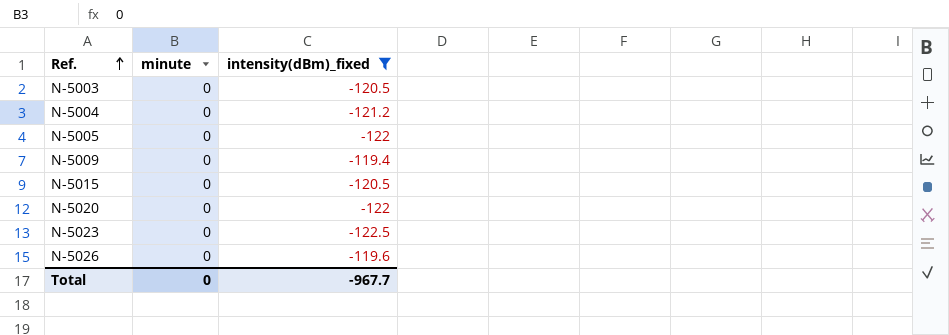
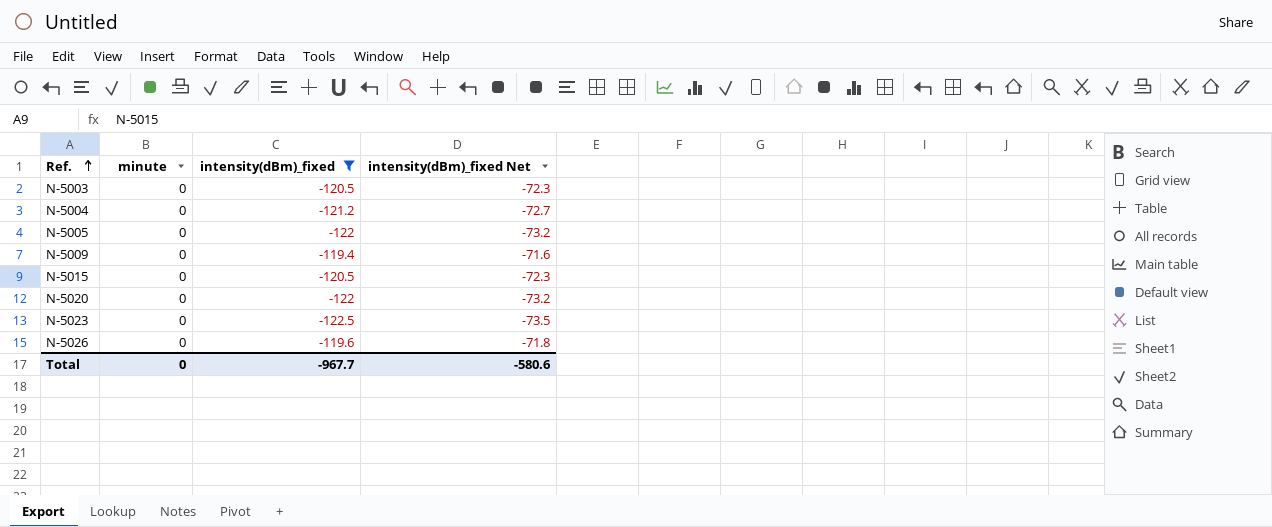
column intensity(dBm)_fixed Net | formula: none -> [intensity(dBm)_fixed] * 0.6

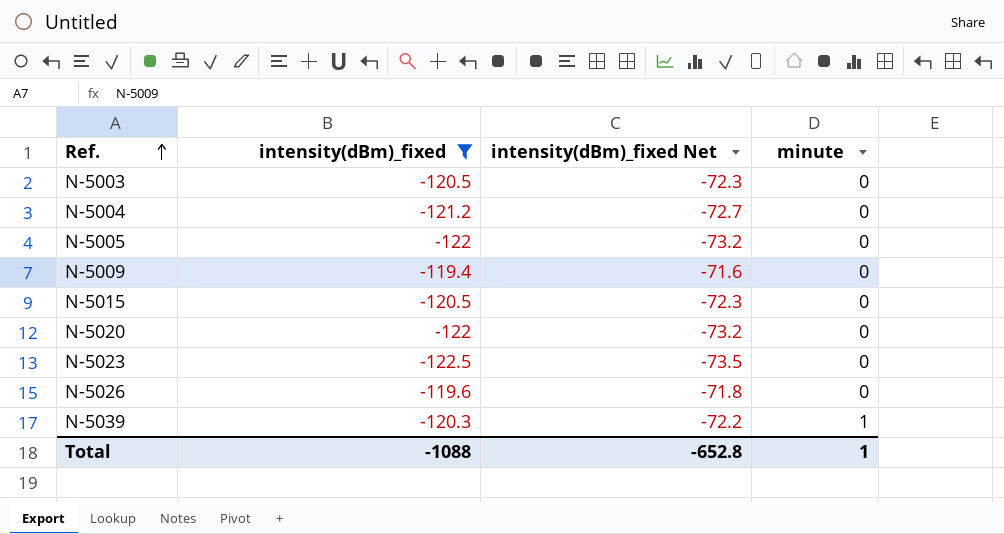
column minute | position: 2 -> 4
row N-5039: none -> -120.3 | -72.2 | 1
Total | intensity(dBm)_fixed: -967.7 -> -1088
Total | intensity(dBm)_fixed Net: -580.6 -> -652.8
Total | minute: 0 -> 1

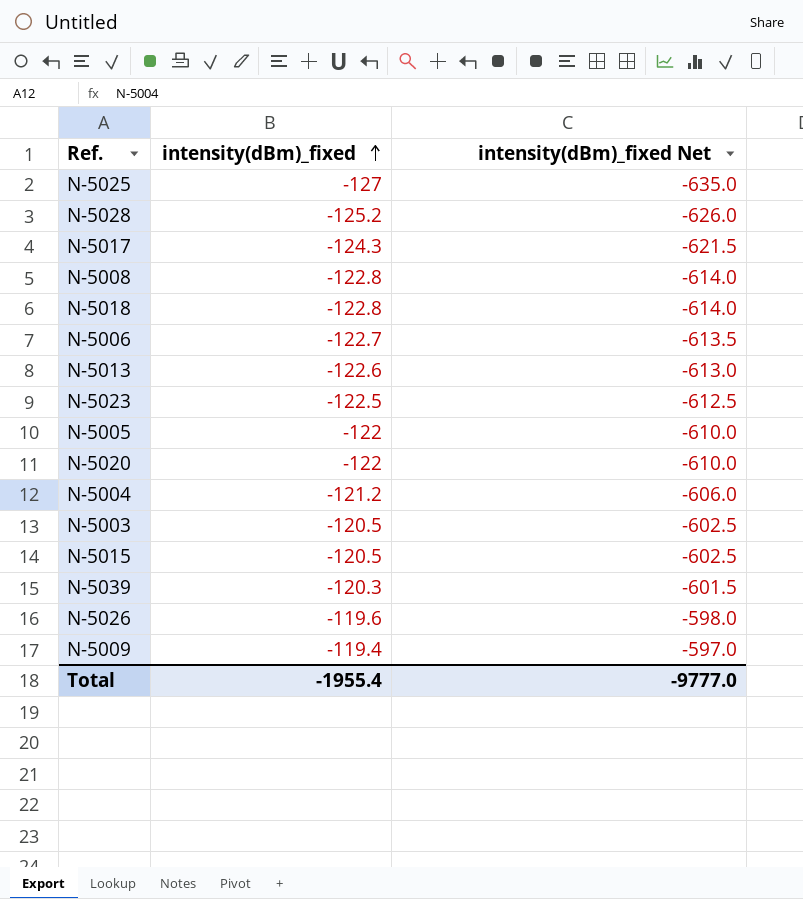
filter: intensity(dBm)_fixed >= -122.5 -> none
row order: Ref. ascending -> intensity(dBm)_fixed ascending
column minute | position: 4 -> none
column intensity(dBm)_fixed Net | formula: [intensity(dBm)_fixed] * 0.6 -> [intensity(dBm)_fixed] * 5
Total | intensity(dBm)_fixed: -1088 -> -1955.4
Total | intensity(dBm)_fixed Net: -652.8 -> -9777.0

